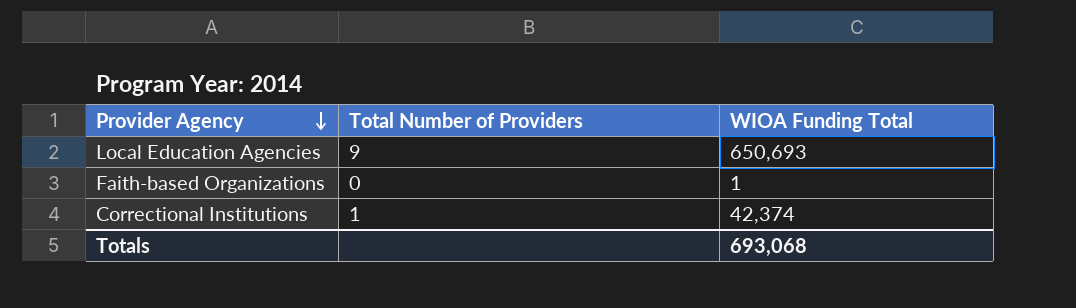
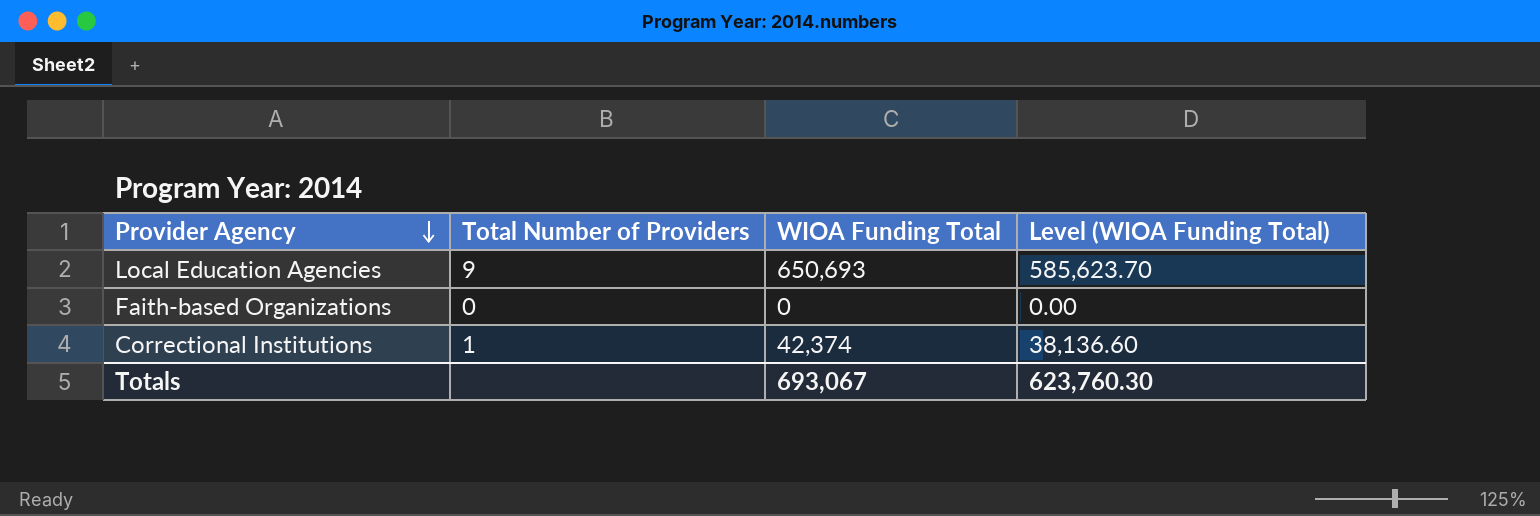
column Level (WIOA Funding Total) | formula: none -> [WIOA Funding Total] * 0.9
Faith-based Organizations | WIOA Funding Total: 1 -> 0
Totals | WIOA Funding Total: 693,068 -> 693,067

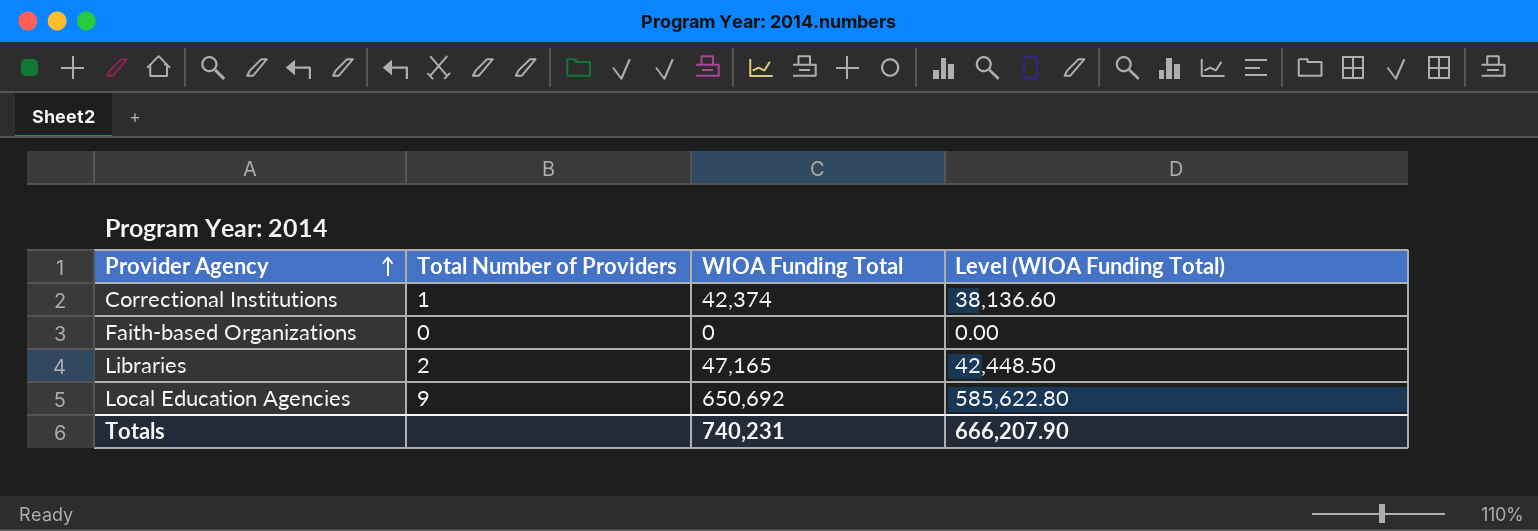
row order: Provider Agency descending -> Provider Agency ascending
row Libraries: none -> 2 | 47,165 | 42,448.50
Local Education Agencies | WIOA Funding Total: 650,693 -> 650,692
Local Education Agencies | Level (WIOA Funding Total): 585,623.70 -> 585,622.80
Totals | WIOA Funding Total: 693,067 -> 740,231
Totals | Level (WIOA Funding Total): 623,760.30 -> 666,207.90

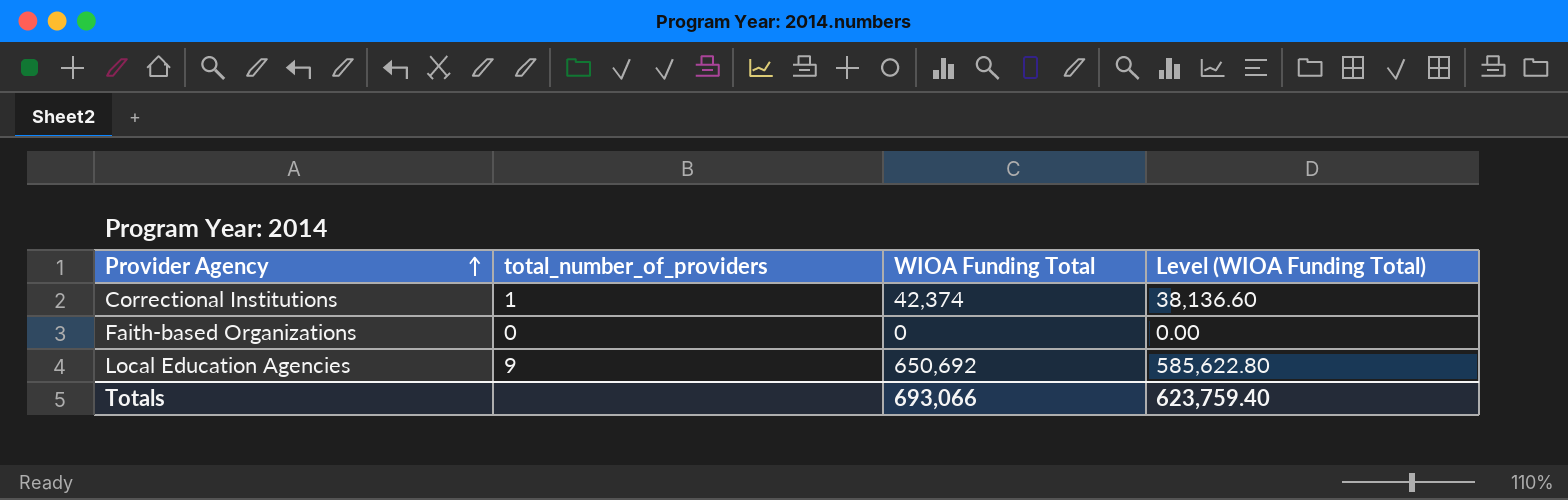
column name: Total Number of Providers -> total_number_of_providers
row Libraries: 2 | 47,165 | 42,448.50 -> none
Totals | WIOA Funding Total: 740,231 -> 693,066
Totals | Level (WIOA Funding Total): 666,207.90 -> 623,759.40

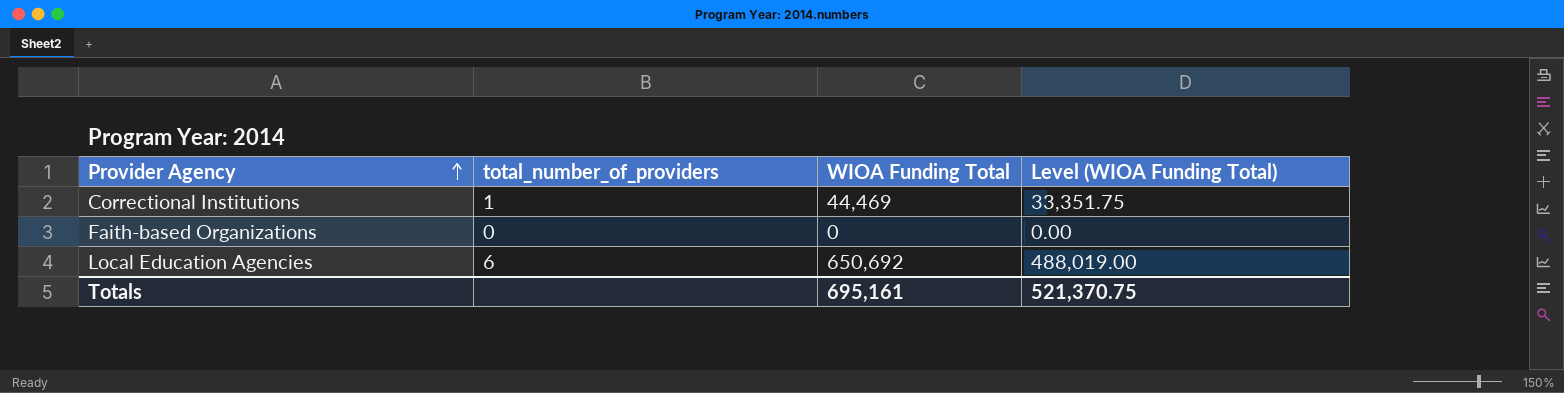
column Level (WIOA Funding Total) | formula: [WIOA Funding Total] * 0.9 -> [WIOA Funding Total] * 0.75
Correctional Institutions | WIOA Funding Total: 42,374 -> 44,469
Local Education Agencies | total_number_of_providers: 9 -> 6
Totals | WIOA Funding Total: 693,066 -> 695,161
Totals | Level (WIOA Funding Total): 623,759.40 -> 521,370.75

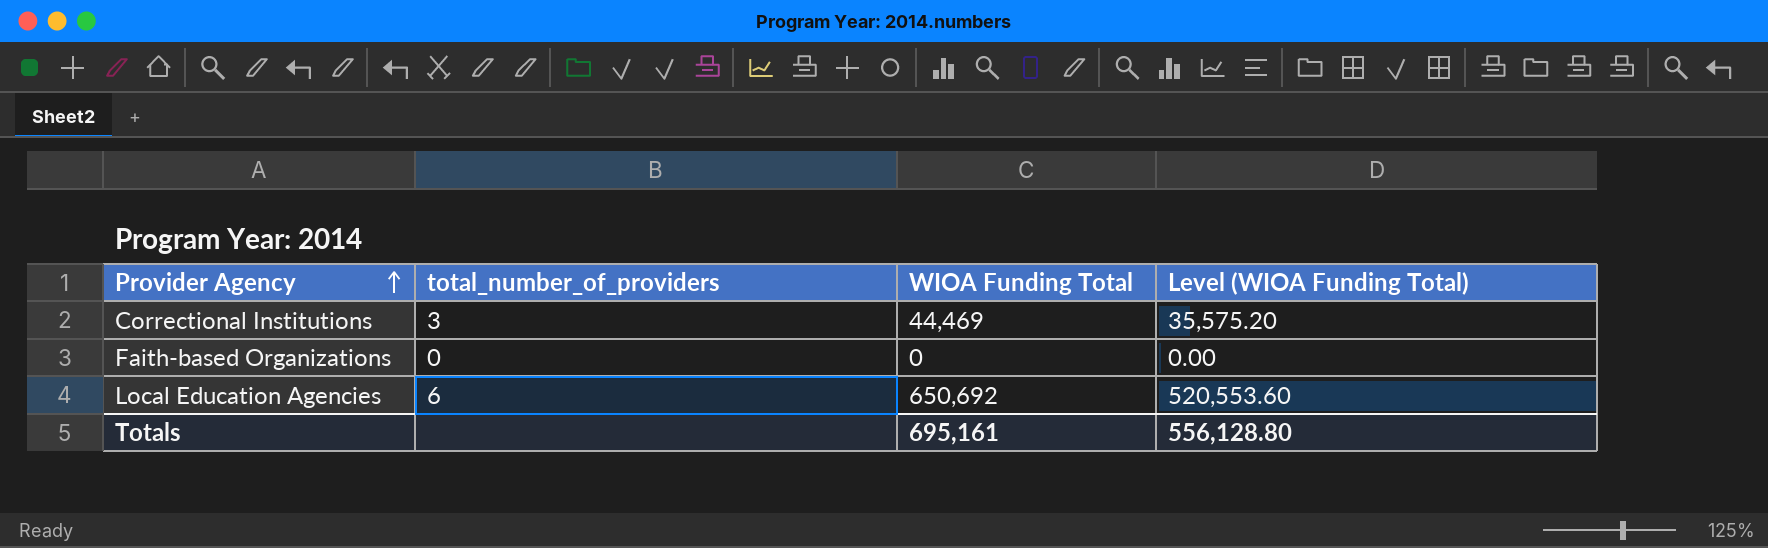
column Level (WIOA Funding Total) | formula: [WIOA Funding Total] * 0.75 -> [WIOA Funding Total] * 0.8
Correctional Institutions | total_number_of_providers: 1 -> 3
Totals | Level (WIOA Funding Total): 521,370.75 -> 556,128.80

